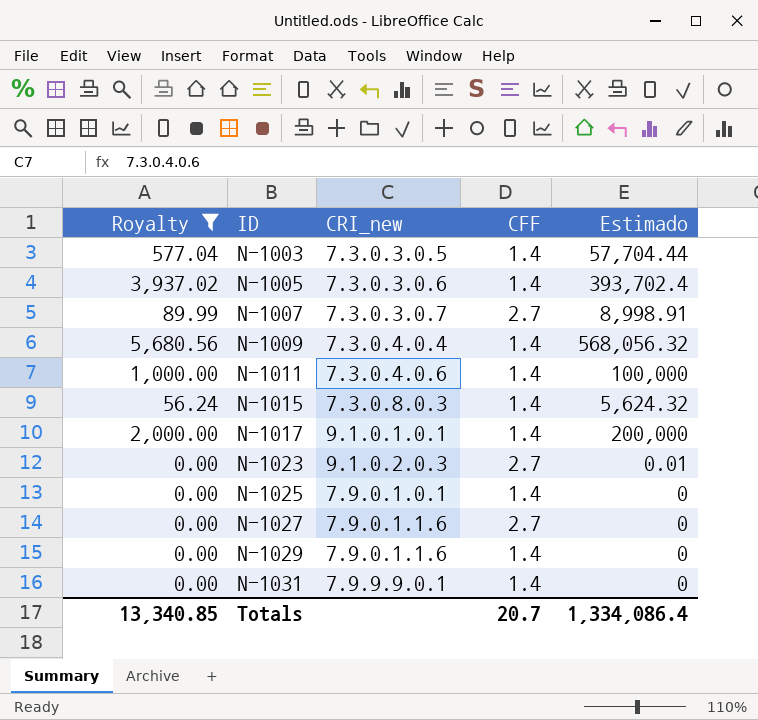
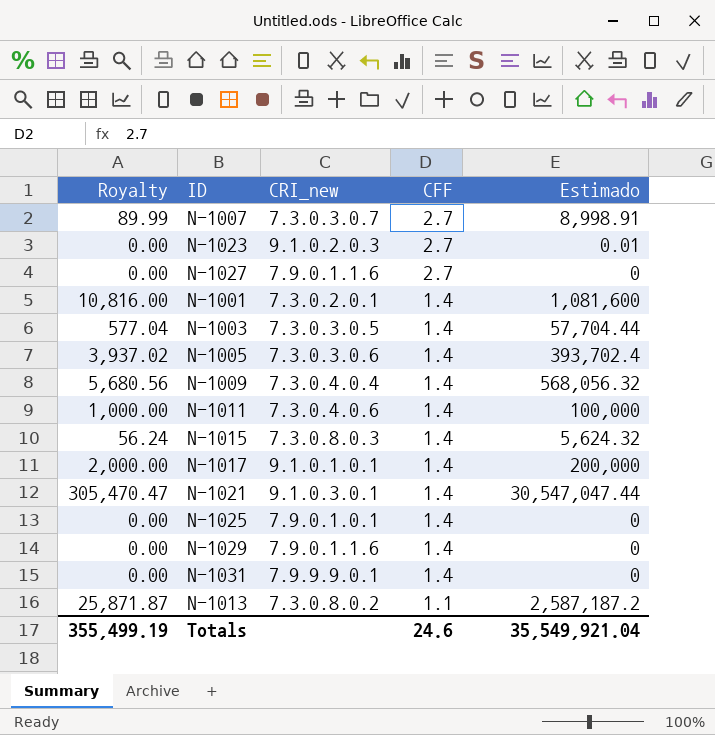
filter: Royalty <= 5,680.56 -> none
row order: ID ascending -> CFF descending
Totals | Royalty: 13,340.85 -> 355,499.19
Totals | CFF: 20.7 -> 24.6
Totals | Estimado: 1,334,086.4 -> 35,549,921.04

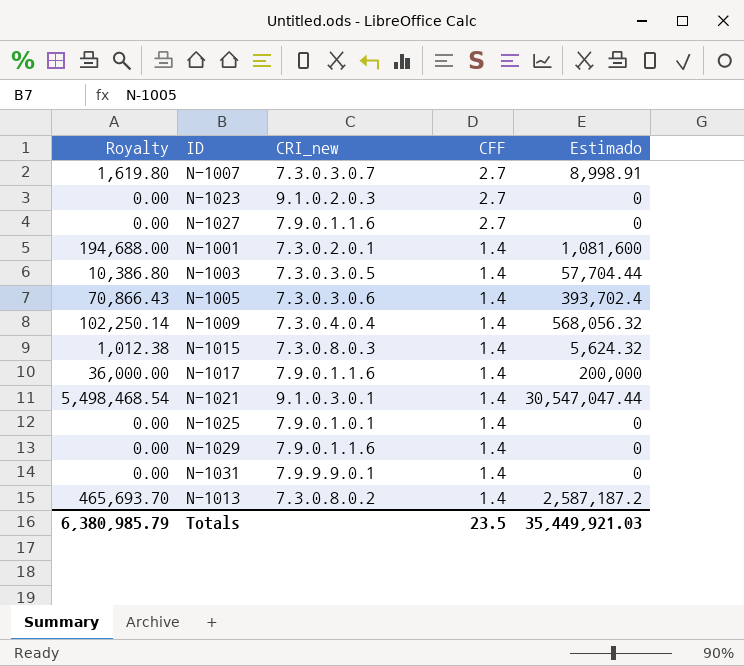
column Royalty | formula: [Estimado] * 0.01 -> [Estimado] * 0.18
row N-1011: 1,000.00 | 7.3.0.4.0.6 | 1.4 | 100,000 -> none
N-1023 | Estimado: 0.01 -> 0
N-1017 | CRI_new: 9.1.0.1.0.1 -> 7.9.0.1.1.6
N-1013 | CFF: 1.1 -> 1.4
Totals | Royalty: 355,499.19 -> 6,380,985.79
Totals | CFF: 24.6 -> 23.5
Totals | Estimado: 35,549,921.04 -> 35,449,921.03

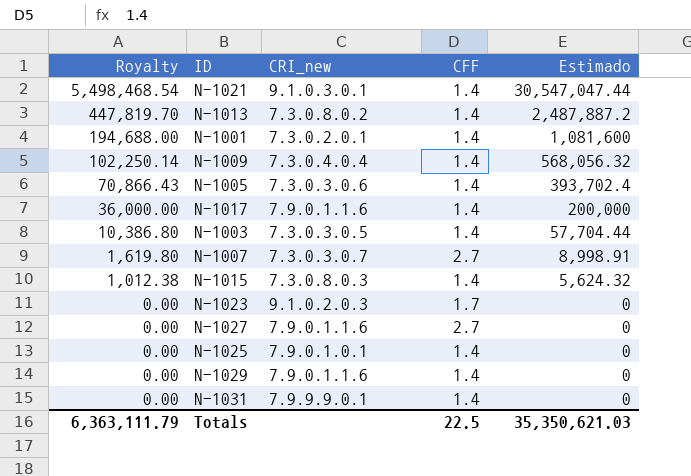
row order: CFF descending -> Royalty descending
N-1013 | Royalty: 465,693.70 -> 447,819.70
N-1013 | Estimado: 2,587,187.2 -> 2,487,887.2
N-1023 | CFF: 2.7 -> 1.7
Totals | Royalty: 6,380,985.79 -> 6,363,111.79
Totals | CFF: 23.5 -> 22.5
Totals | Estimado: 35,449,921.03 -> 35,350,621.03

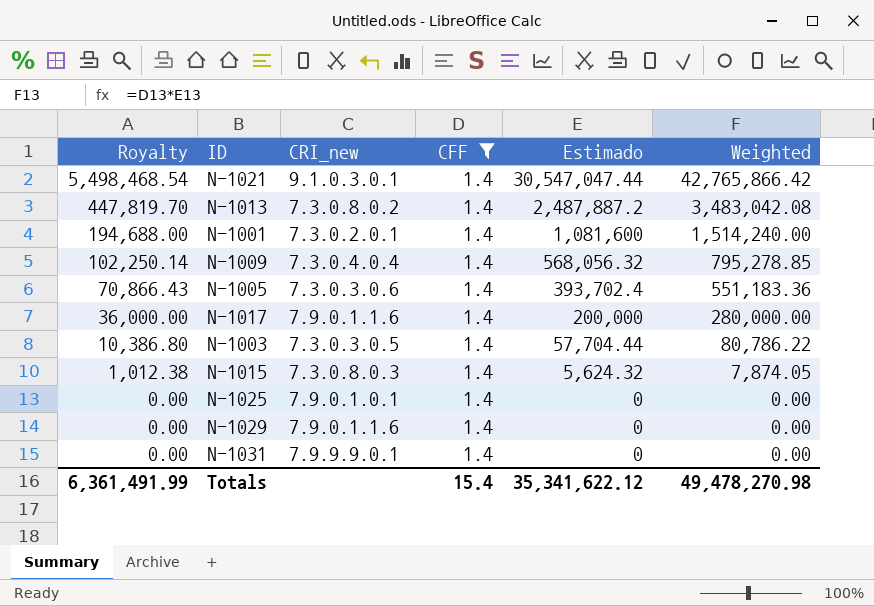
filter: none -> CFF = 1.4
column Weighted | formula: none -> [CFF] * [Estimado]
Totals | Royalty: 6,363,111.79 -> 6,361,491.99
Totals | CFF: 22.5 -> 15.4
Totals | Estimado: 35,350,621.03 -> 35,341,622.12

